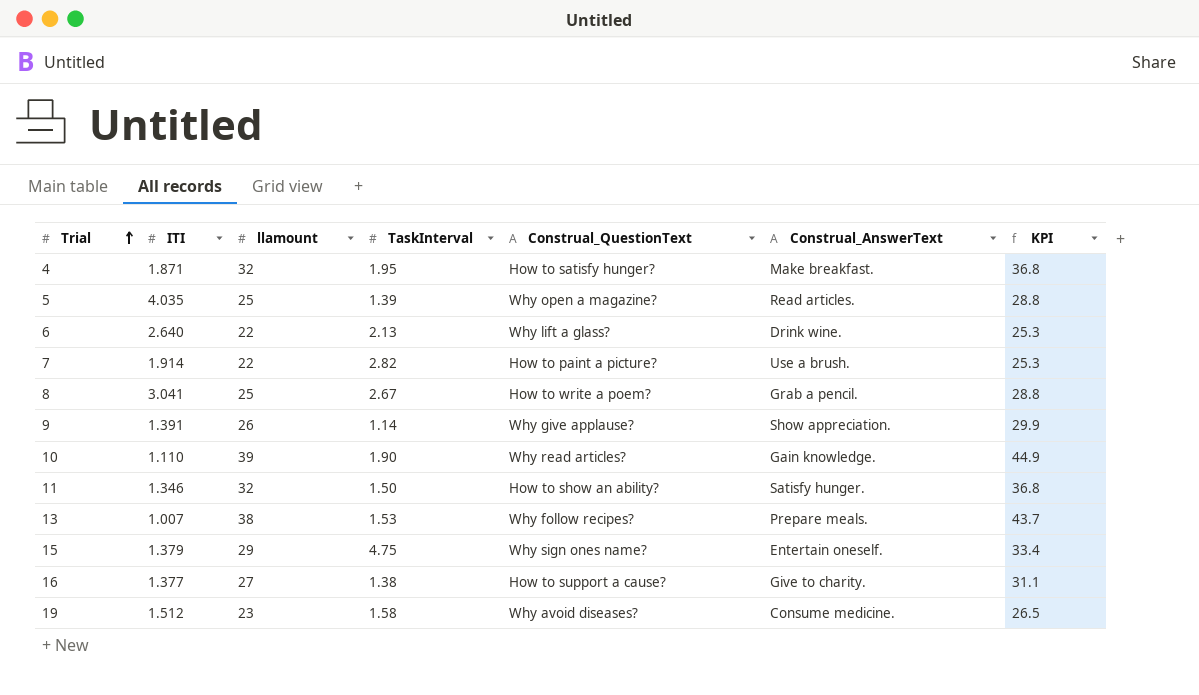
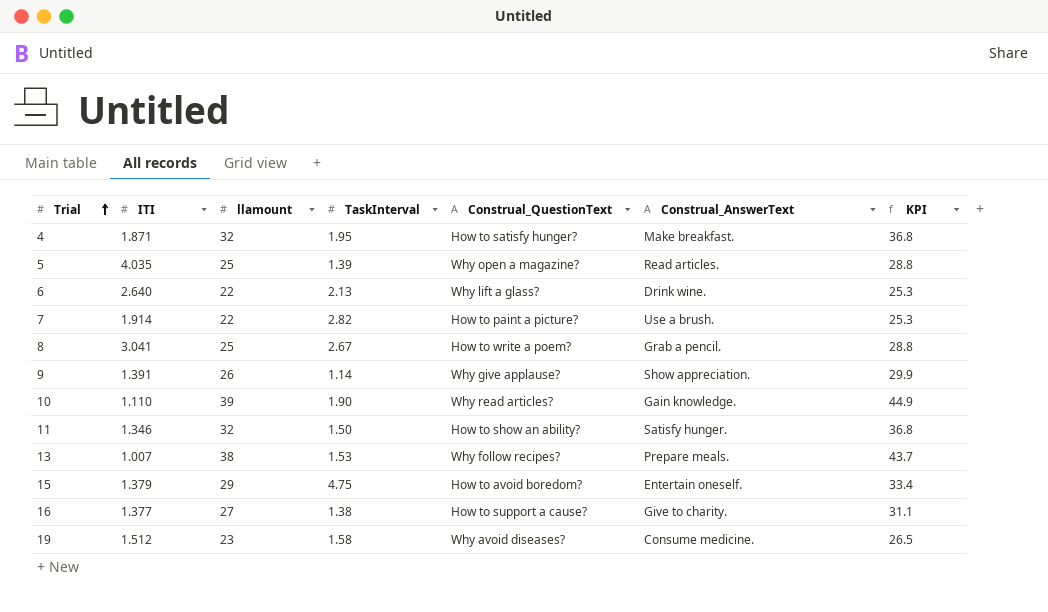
15 | Construal_QuestionText: Why sign ones name? -> How to avoid boredom?

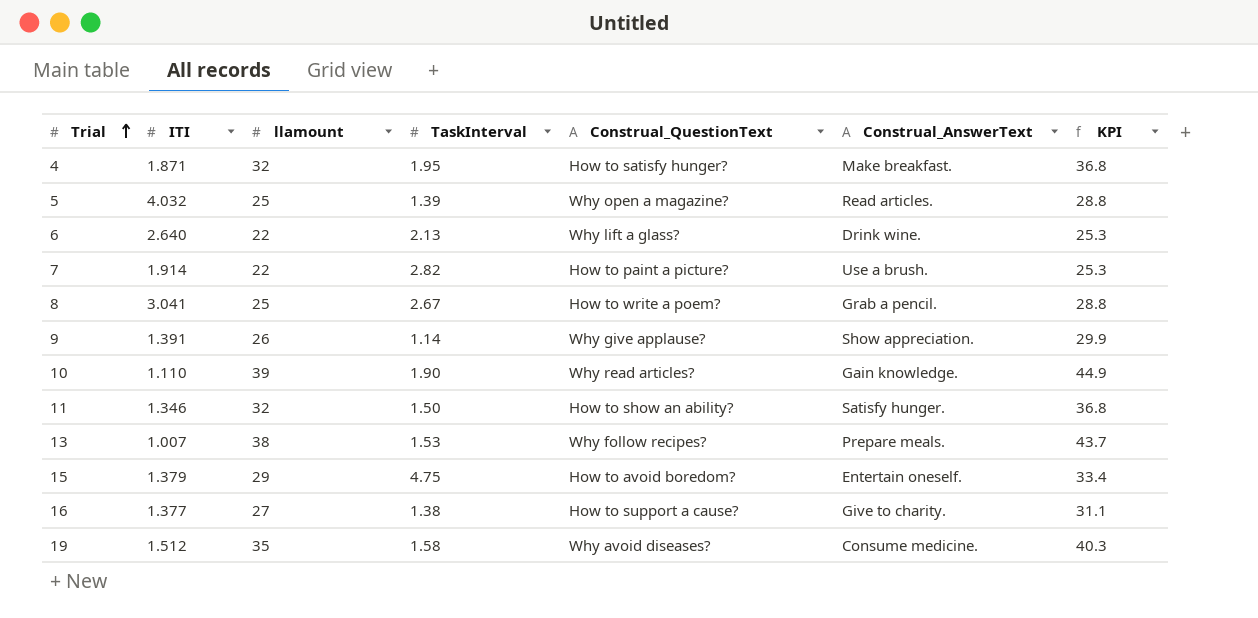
5 | ITI: 4.035 -> 4.032
19 | llamount: 23 -> 35
19 | KPI: 26.5 -> 40.3

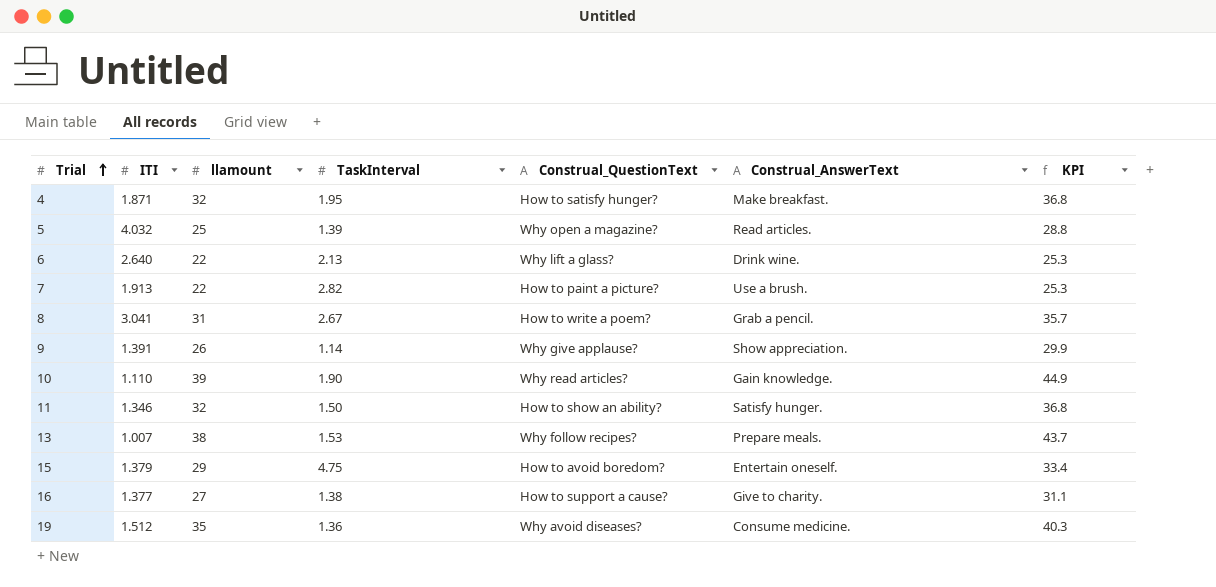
7 | ITI: 1.914 -> 1.913
8 | llamount: 25 -> 31
8 | KPI: 28.8 -> 35.7
19 | TaskInterval: 1.58 -> 1.36

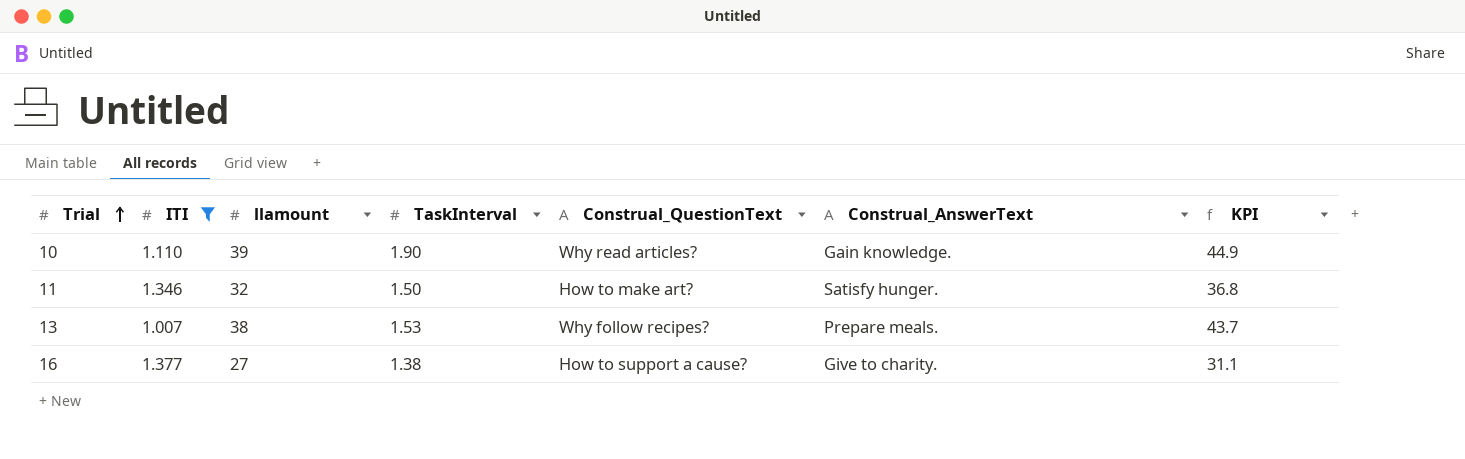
filter: none -> ITI <= 1.377
11 | Construal_QuestionText: How to show an ability? -> How to make art?

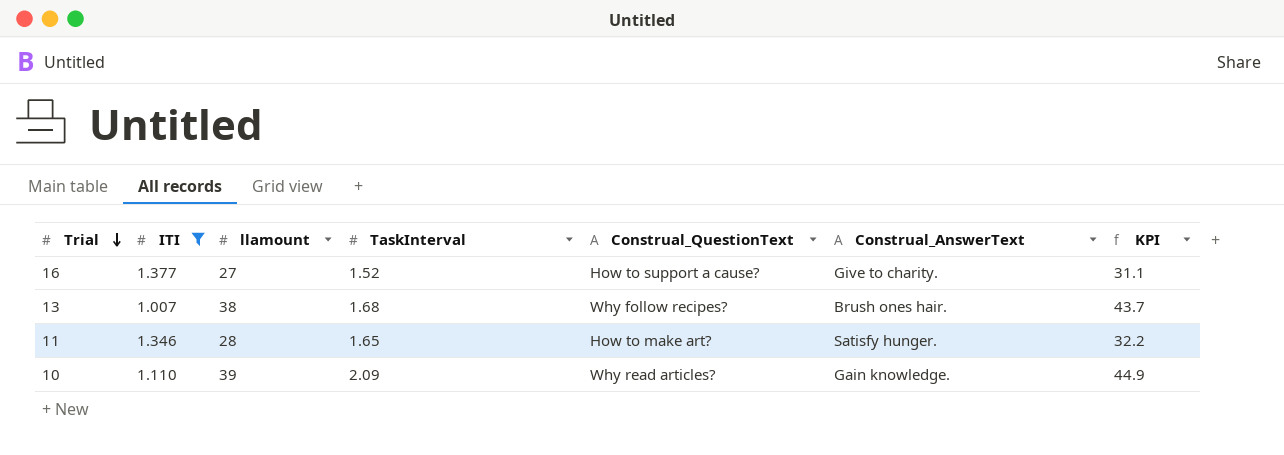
row order: Trial ascending -> Trial descending
16 | TaskInterval: 1.38 -> 1.52
13 | TaskInterval: 1.53 -> 1.68
13 | Construal_AnswerText: Prepare meals. -> Brush ones hair.
11 | llamount: 32 -> 28
11 | TaskInterval: 1.50 -> 1.65
11 | KPI: 36.8 -> 32.2
10 | TaskInterval: 1.90 -> 2.09

